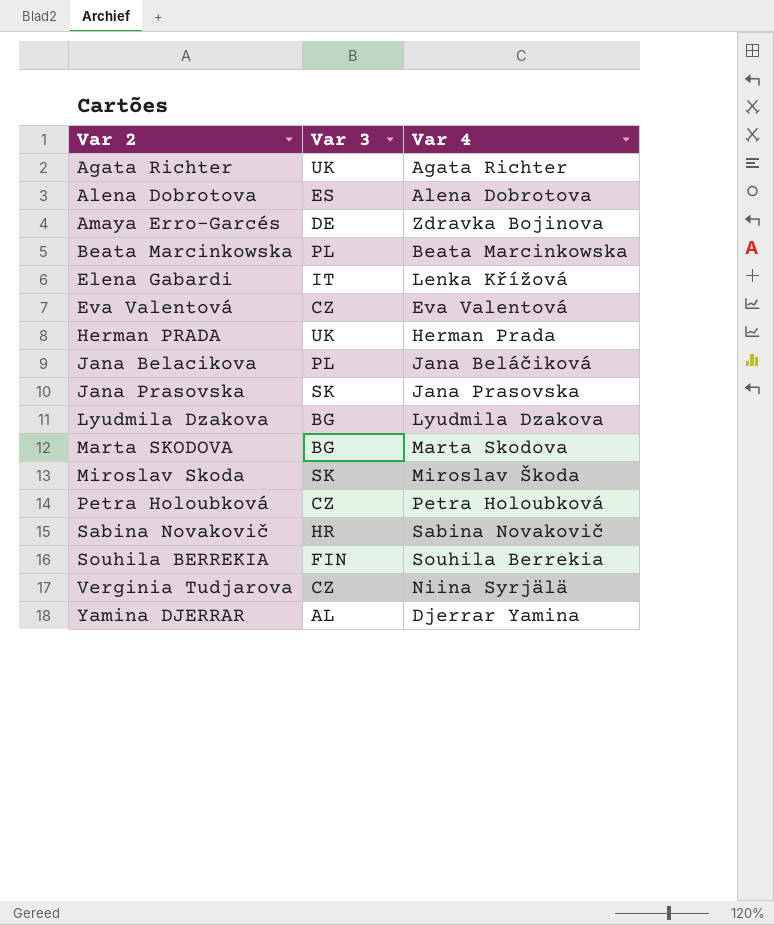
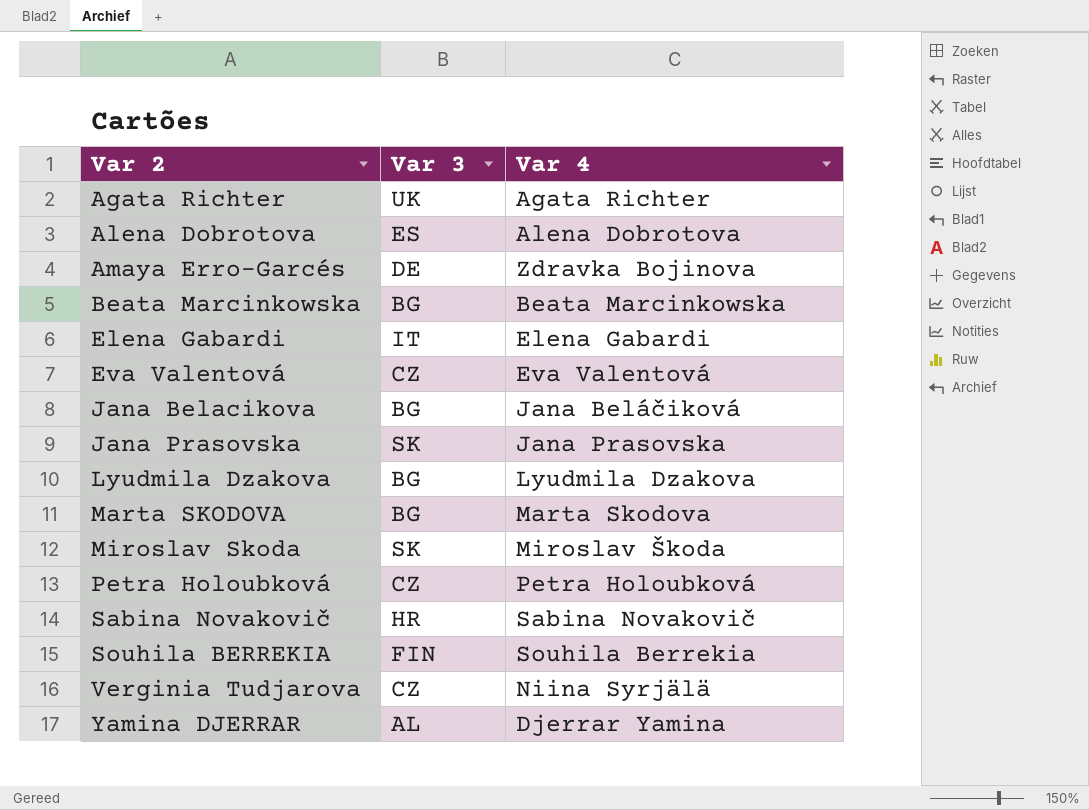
row Herman PRADA: UK | Herman Prada -> none
Beata Marcinkowska | Var 3: PL -> BG
Elena Gabardi | Var 4: Lenka Křížová -> Elena Gabardi
Jana Belacikova | Var 3: PL -> BG

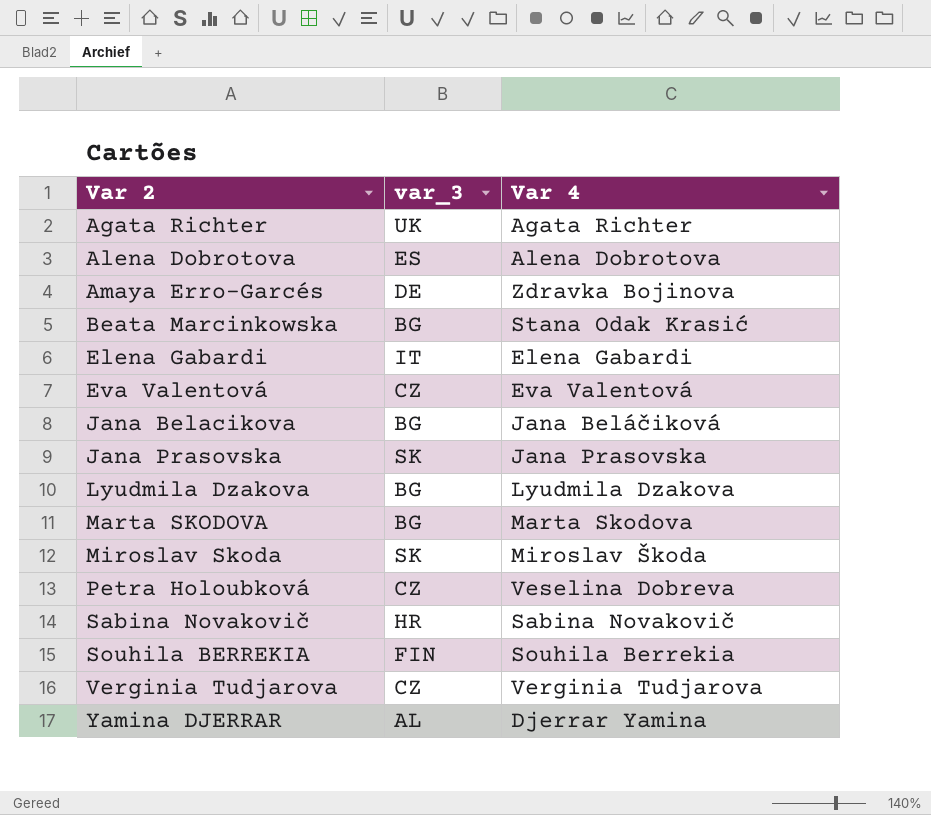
column name: Var 3 -> var_3
Beata Marcinkowska | Var 4: Beata Marcinkowska -> Stana Odak Krasić
Petra Holoubková | Var 4: Petra Holoubková -> Veselina Dobreva
Verginia Tudjarova | Var 4: Niina Syrjälä -> Verginia Tudjarova

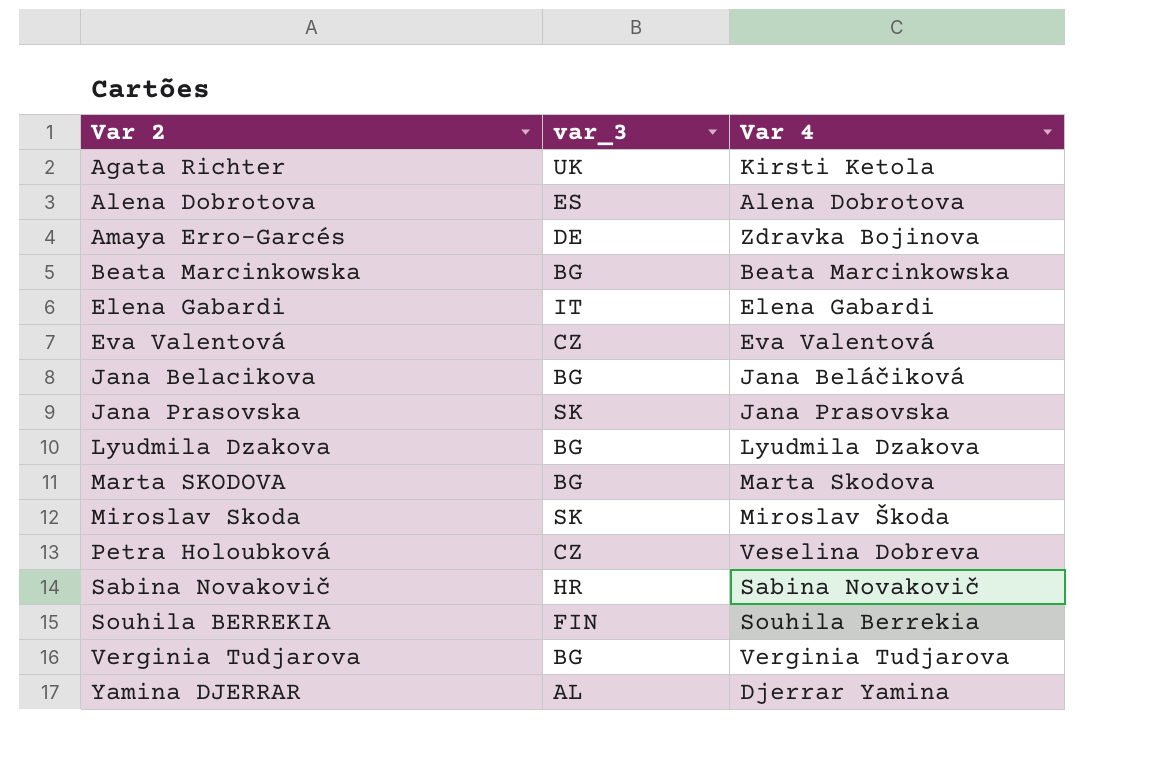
Agata Richter | Var 4: Agata Richter -> Kirsti Ketola
Beata Marcinkowska | Var 4: Stana Odak Krasić -> Beata Marcinkowska
Verginia Tudjarova | var_3: CZ -> BG

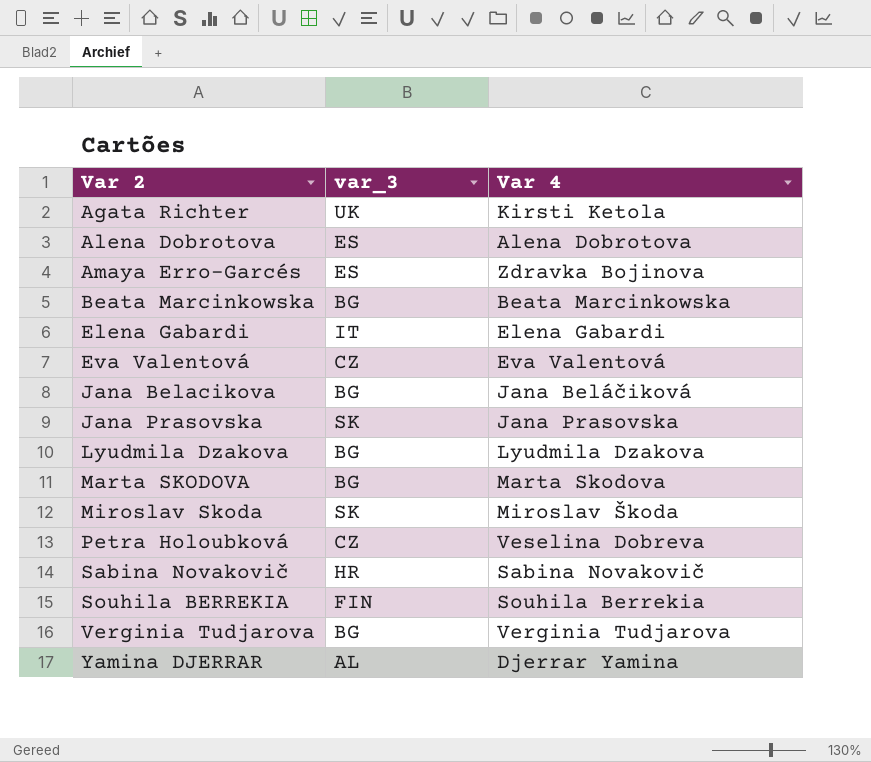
Amaya Erro-Garcés | var_3: DE -> ES

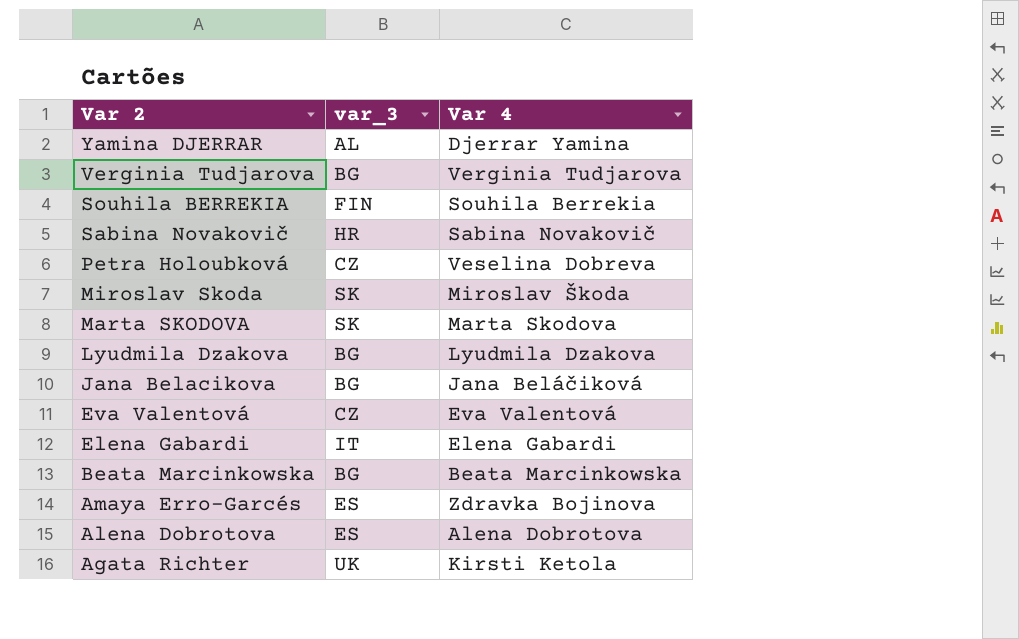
row order: Var 2 ascending -> Var 2 descending
row Jana Prasovska: SK | Jana Prasovska -> none
Marta SKODOVA | var_3: BG -> SK

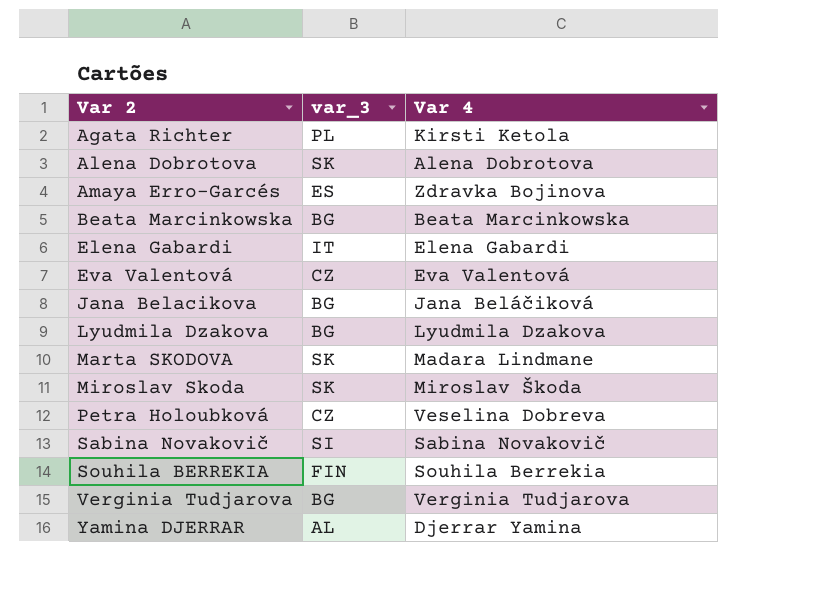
row order: Var 2 descending -> Var 2 ascending
Agata Richter | var_3: UK -> PL
Alena Dobrotova | var_3: ES -> SK
Marta SKODOVA | Var 4: Marta Skodova -> Madara Lindmane
Sabina Novakovič | var_3: HR -> SI

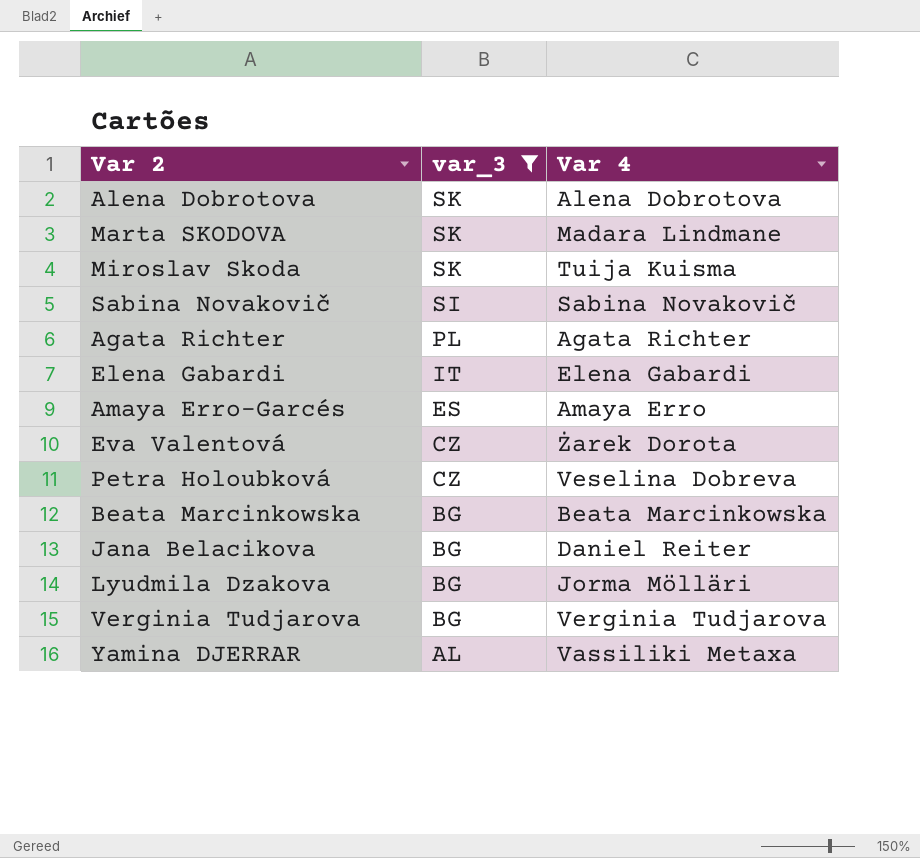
filter: none -> var_3 != FIN
row order: Var 2 ascending -> var_3 descending
Miroslav Skoda | Var 4: Miroslav Škoda -> Tuija Kuisma
Agata Richter | Var 4: Kirsti Ketola -> Agata Richter
Amaya Erro-Garcés | Var 4: Zdravka Bojinova -> Amaya Erro
Eva Valentová | Var 4: Eva Valentová -> Żarek Dorota
Jana Belacikova | Var 4: Jana Beláčiková -> Daniel Reiter
Lyudmila Dzakova | Var 4: Lyudmila Dzakova -> Jorma Mölläri
Yamina DJERRAR | Var 4: Djerrar Yamina -> Vassiliki Metaxa

